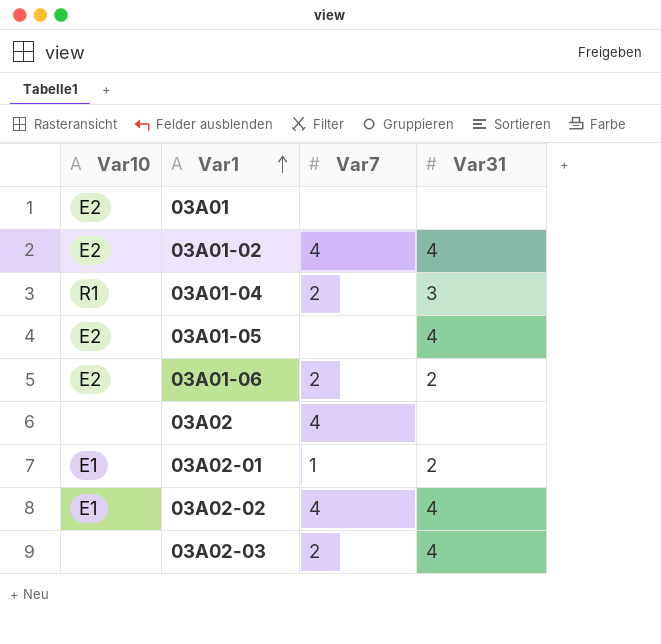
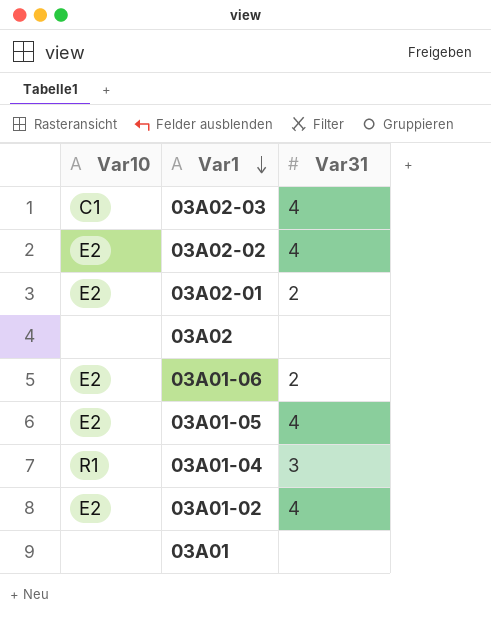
row order: Var1 ascending -> Var1 descending
column Var7 | position: 3 -> none
03A02-03 | Var10: none -> C1
03A02-02 | Var10: E1 -> E2
03A02-01 | Var10: E1 -> E2
03A01 | Var10: E2 -> none

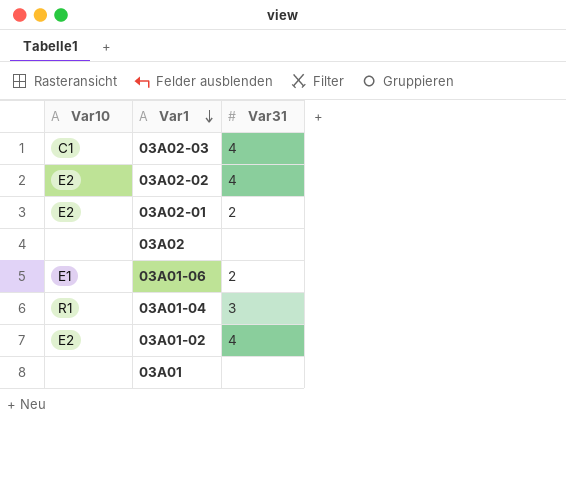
row 03A01-05: E2 | 4 -> none
03A01-06 | Var10: E2 -> E1

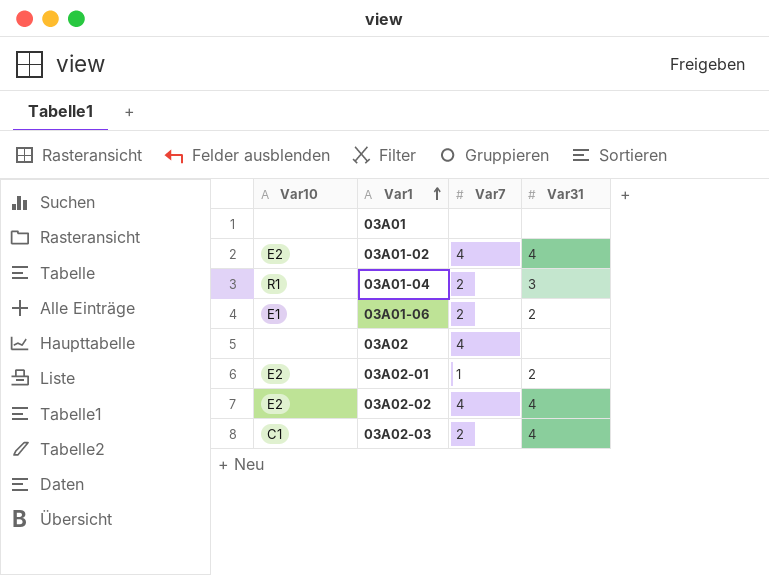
row order: Var1 descending -> Var1 ascending
column Var7 | position: none -> 3

